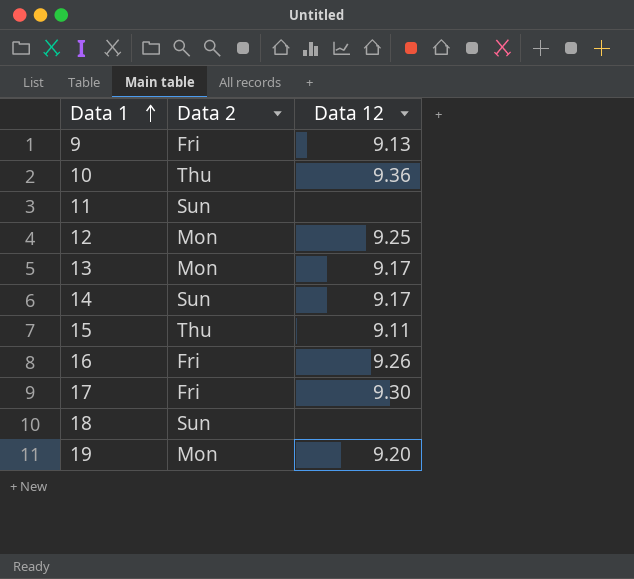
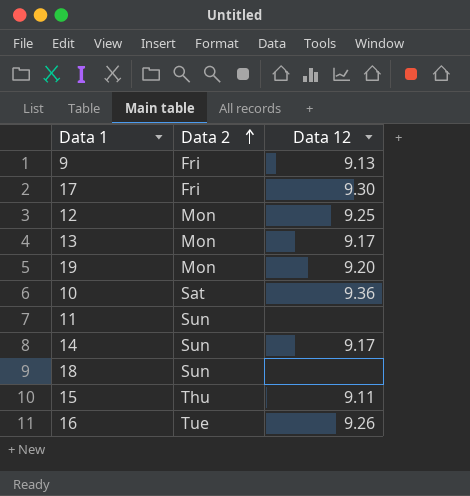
row order: Data 1 ascending -> Data 2 ascending
10 | Data 2: Thu -> Sat
16 | Data 2: Fri -> Tue

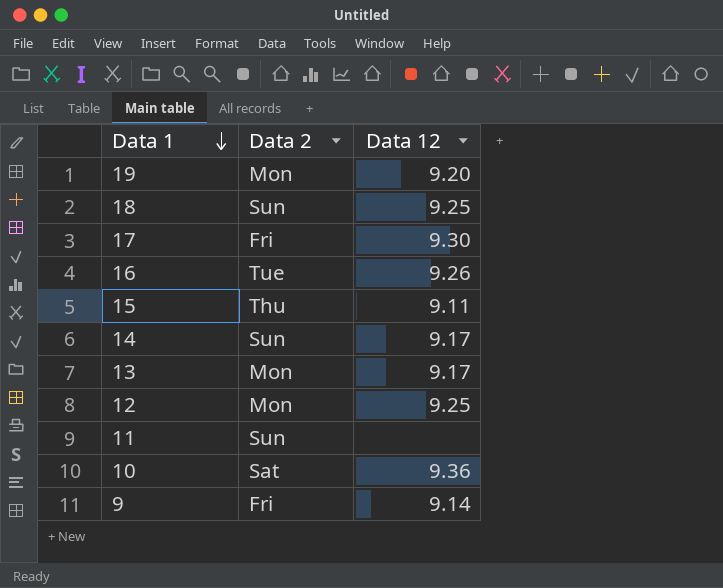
row order: Data 2 ascending -> Data 1 descending
18 | Data 12: none -> 9.25
9 | Data 12: 9.13 -> 9.14

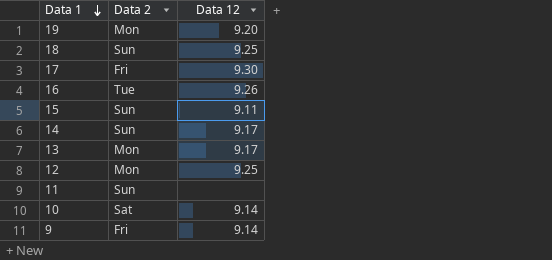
15 | Data 2: Thu -> Sun
10 | Data 12: 9.36 -> 9.14

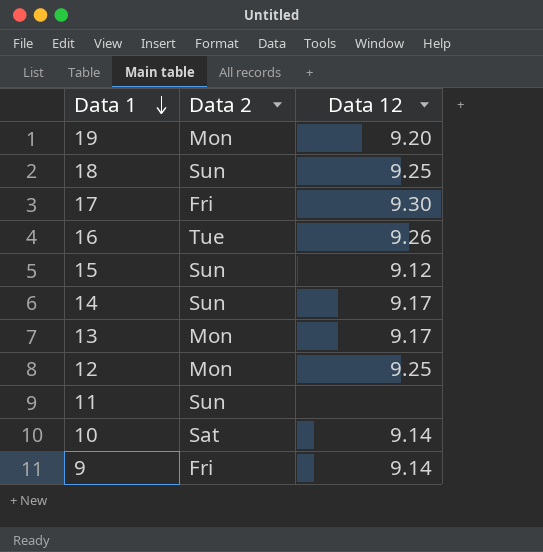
15 | Data 12: 9.11 -> 9.12

